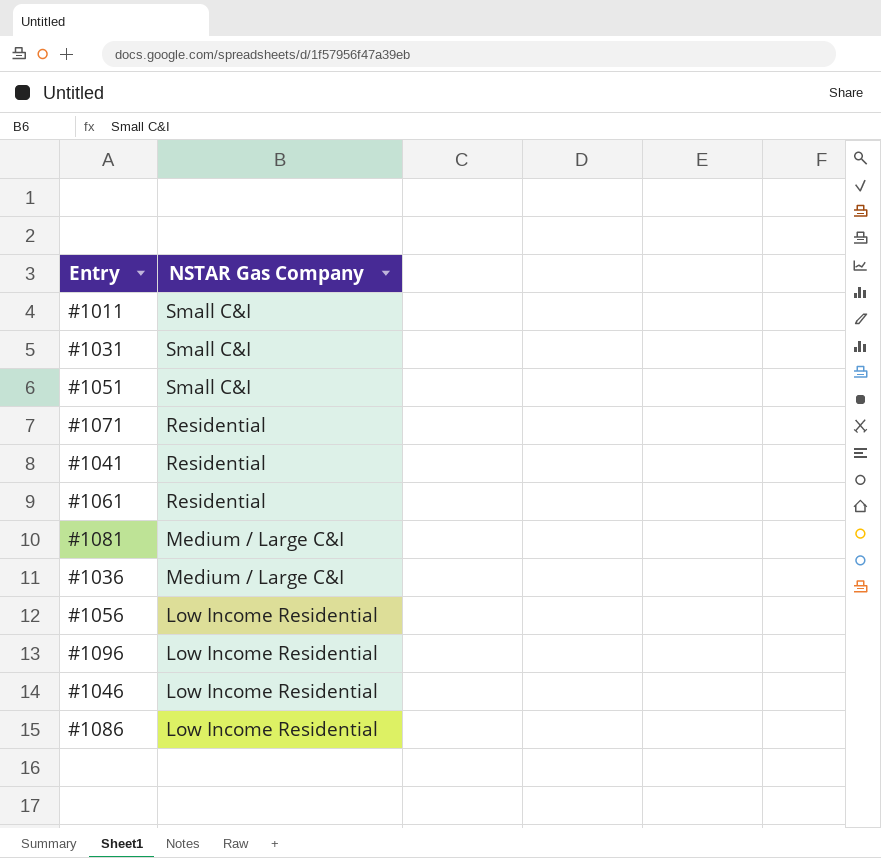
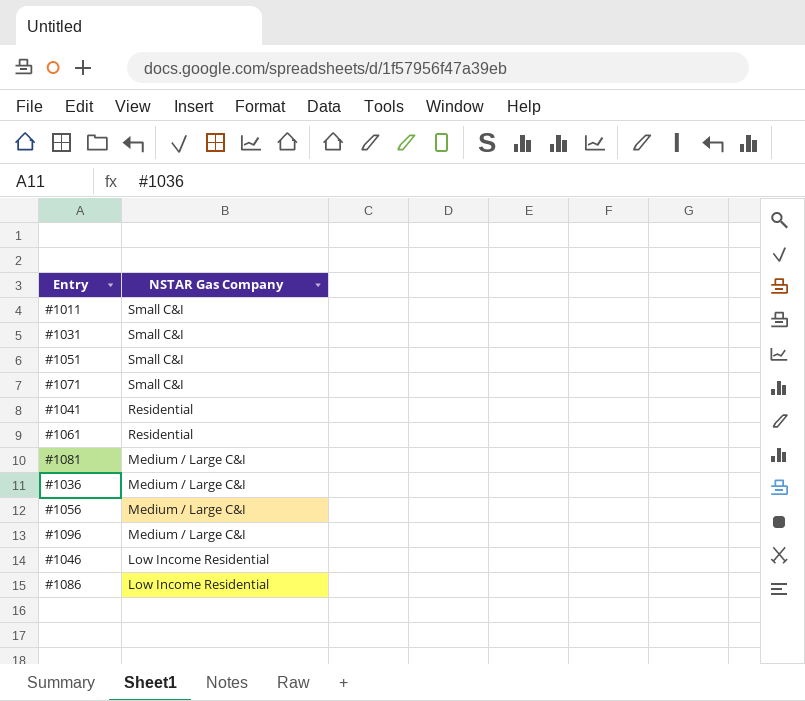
#1071 | NSTAR Gas Company: Residential -> Small C&I
#1056 | NSTAR Gas Company: Low Income Residential -> Medium / Large C&I
#1096 | NSTAR Gas Company: Low Income Residential -> Medium / Large C&I

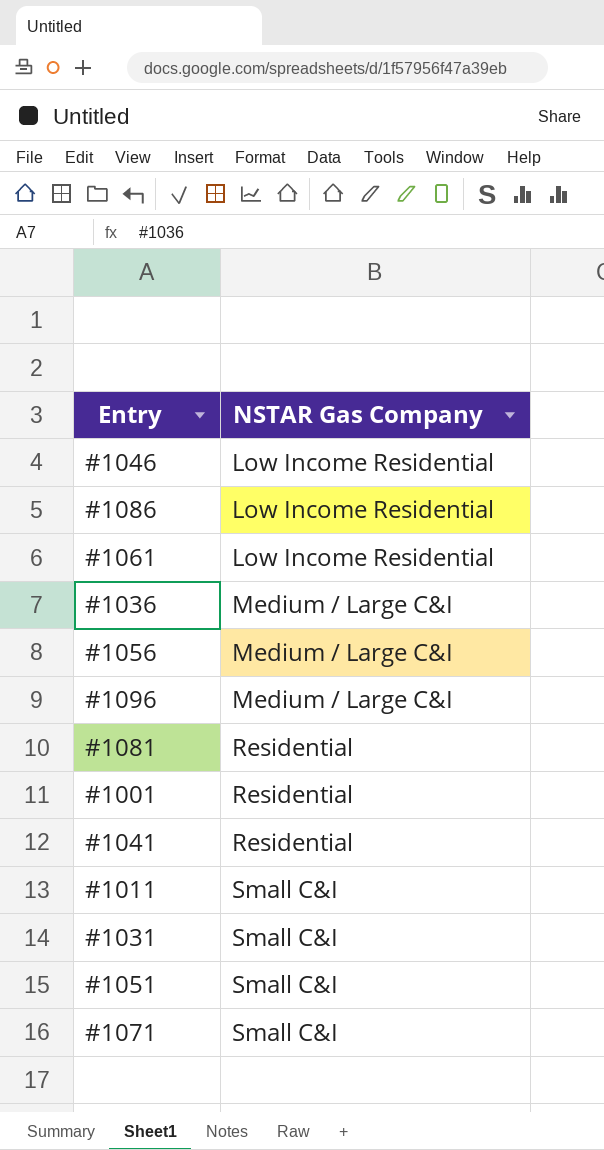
row order: NSTAR Gas Company descending -> NSTAR Gas Company ascending
#1061 | NSTAR Gas Company: Residential -> Low Income Residential
#1081 | NSTAR Gas Company: Medium / Large C&I -> Residential
row #1001: none -> Residential

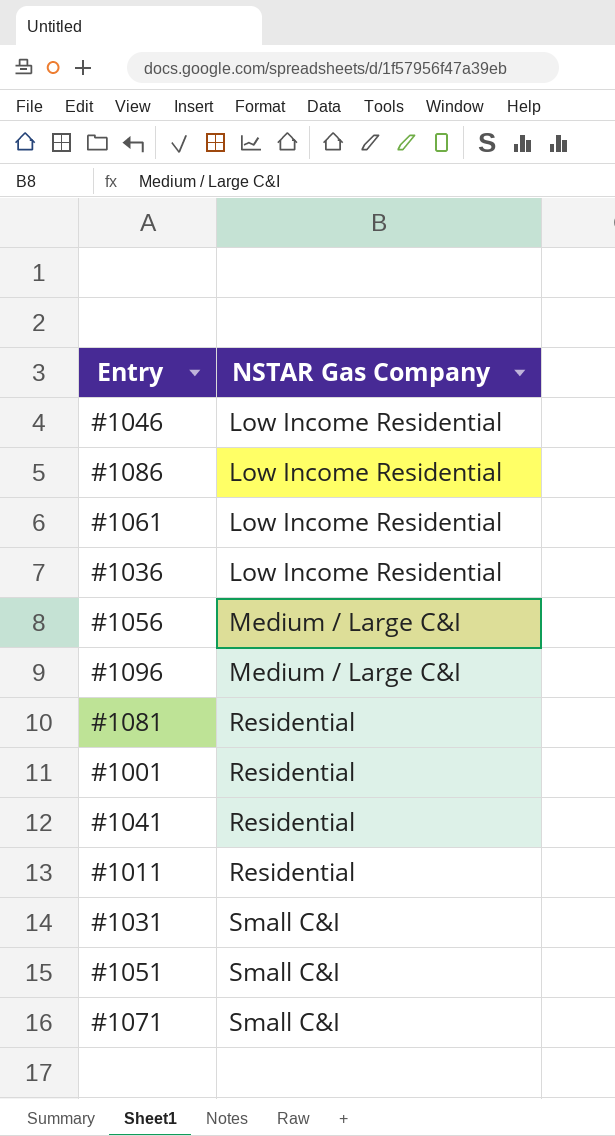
#1036 | NSTAR Gas Company: Medium / Large C&I -> Low Income Residential
#1011 | NSTAR Gas Company: Small C&I -> Residential

